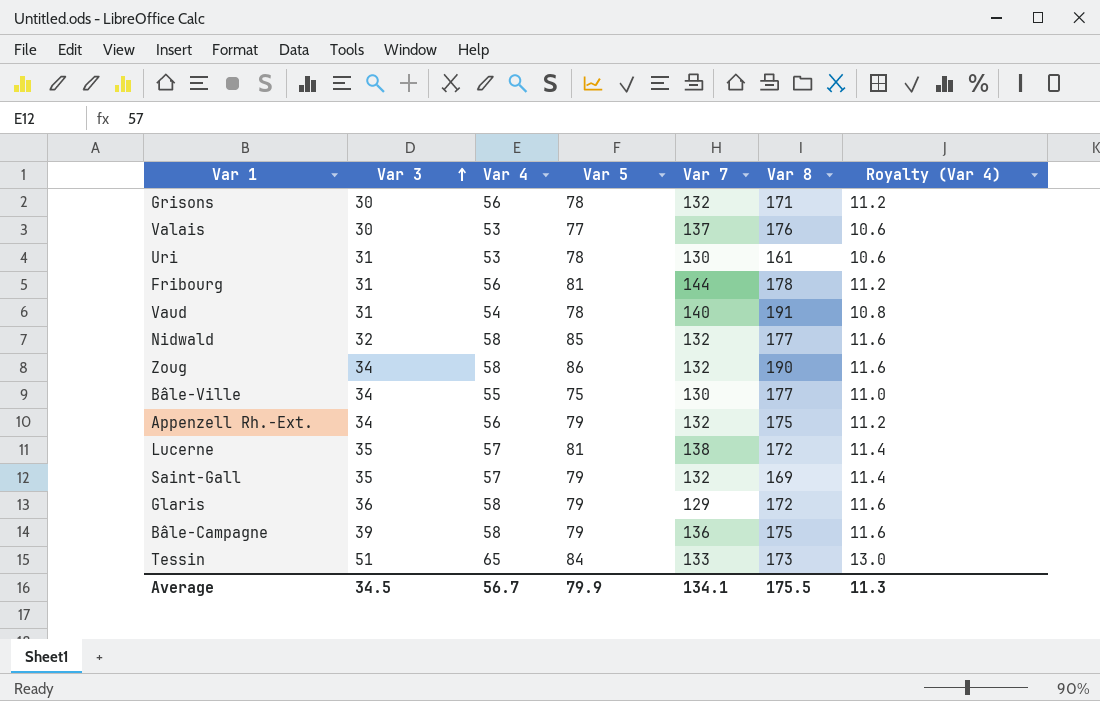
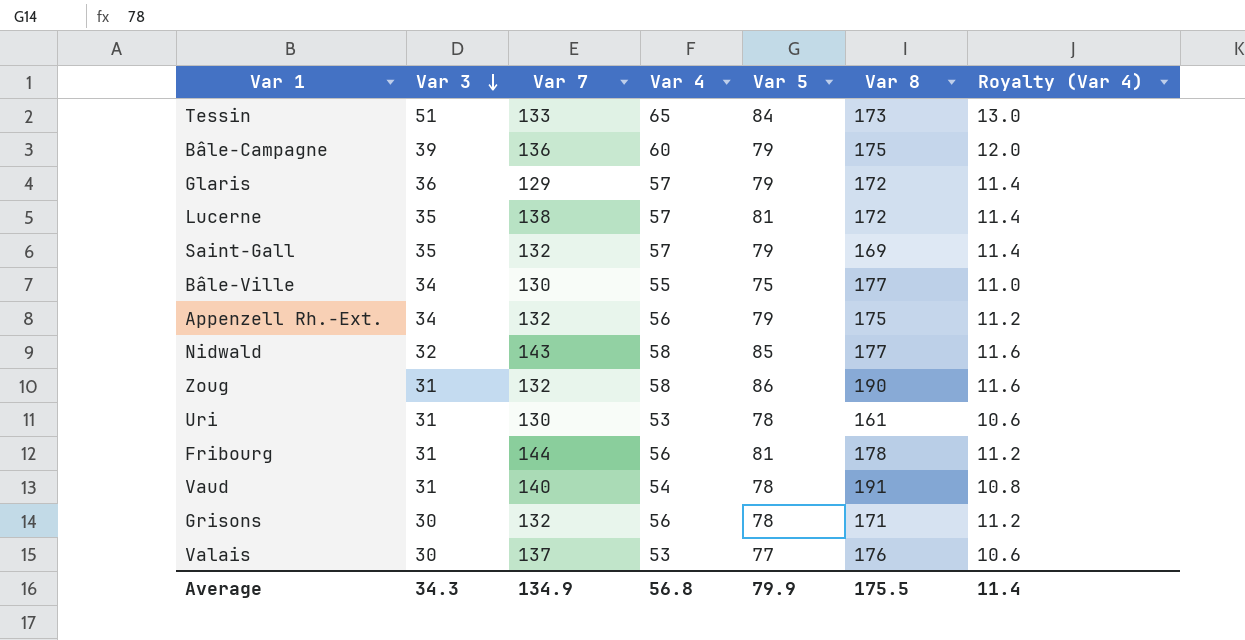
row order: Var 3 ascending -> Var 3 descending
column Var 7 | position: 5 -> 3
Bâle-Campagne | Var 4: 58 -> 60
Bâle-Campagne | Royalty (Var 4): 11.6 -> 12.0
Glaris | Var 4: 58 -> 57
Glaris | Royalty (Var 4): 11.6 -> 11.4
Nidwald | Var 7: 132 -> 143
Zoug | Var 3: 34 -> 31
Average | Var 3: 34.5 -> 34.3
Average | Var 7: 134.1 -> 134.9
Average | Var 4: 56.7 -> 56.8
Average | Royalty (Var 4): 11.3 -> 11.4

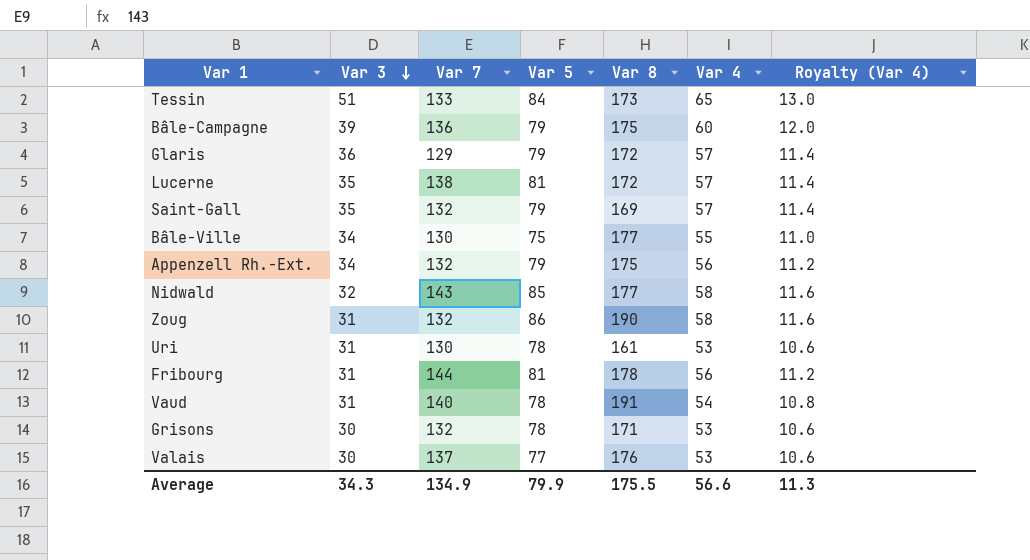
column Var 4 | position: 4 -> 6
Grisons | Var 4: 56 -> 53
Grisons | Royalty (Var 4): 11.2 -> 10.6
Average | Var 4: 56.8 -> 56.6
Average | Royalty (Var 4): 11.4 -> 11.3

